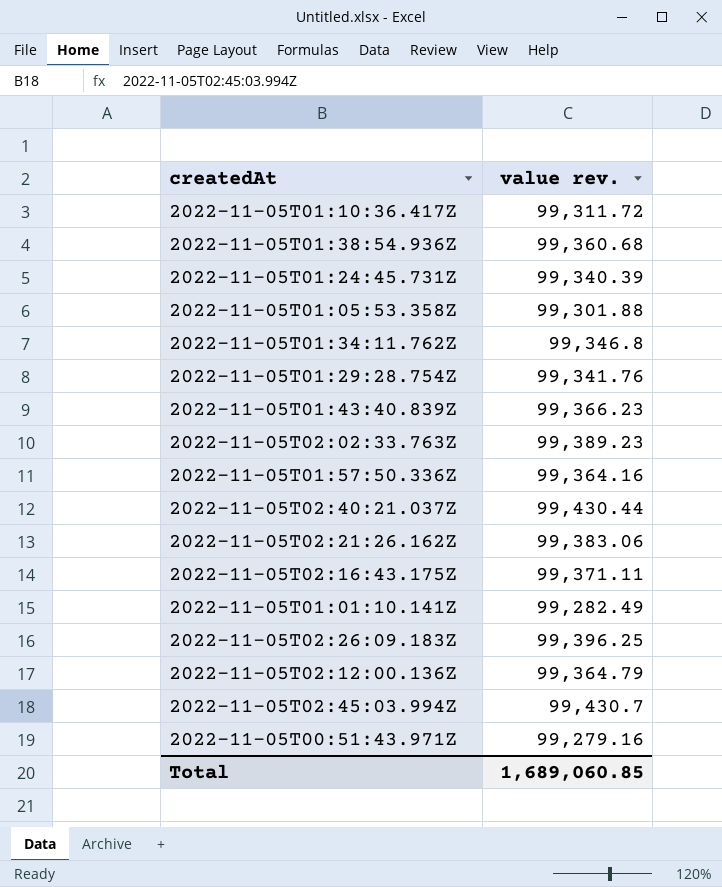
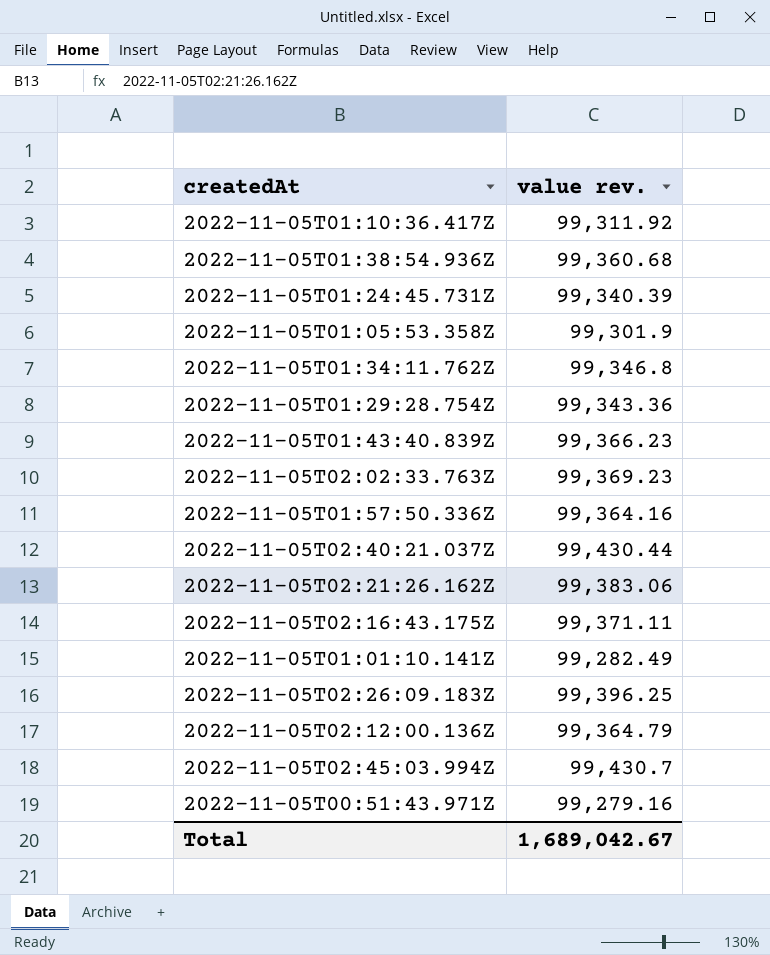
2022-11-05T01:10:36.417Z | value rev.: 99,311.72 -> 99,311.92
2022-11-05T01:05:53.358Z | value rev.: 99,301.88 -> 99,301.9
2022-11-05T01:29:28.754Z | value rev.: 99,341.76 -> 99,343.36
2022-11-05T02:02:33.763Z | value rev.: 99,389.23 -> 99,369.23
Total | value rev.: 1,689,060.85 -> 1,689,042.67

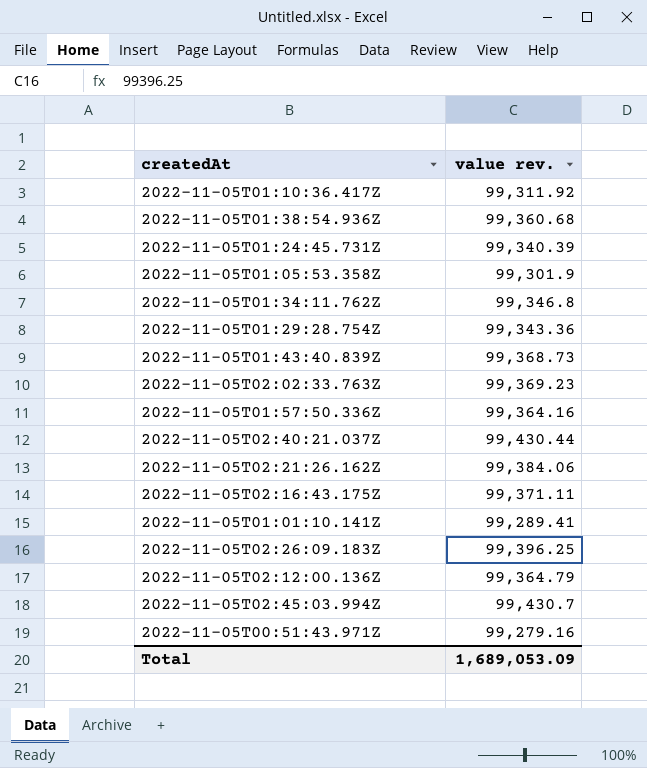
2022-11-05T01:43:40.839Z | value rev.: 99,366.23 -> 99,368.73
2022-11-05T02:21:26.162Z | value rev.: 99,383.06 -> 99,384.06
2022-11-05T01:01:10.141Z | value rev.: 99,282.49 -> 99,289.41
Total | value rev.: 1,689,042.67 -> 1,689,053.09

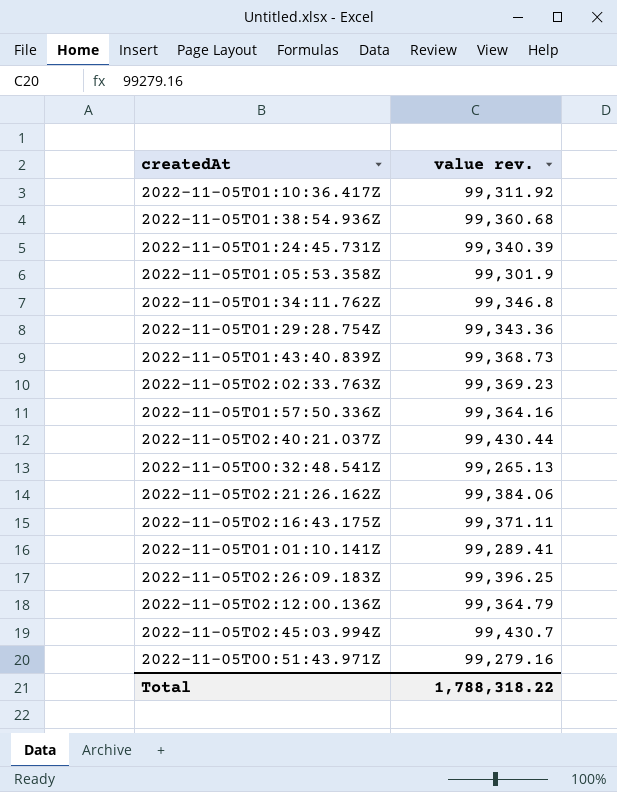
row 2022-11-05T00:32:48.541Z: none -> 99,265.13
Total | value rev.: 1,689,053.09 -> 1,788,318.22

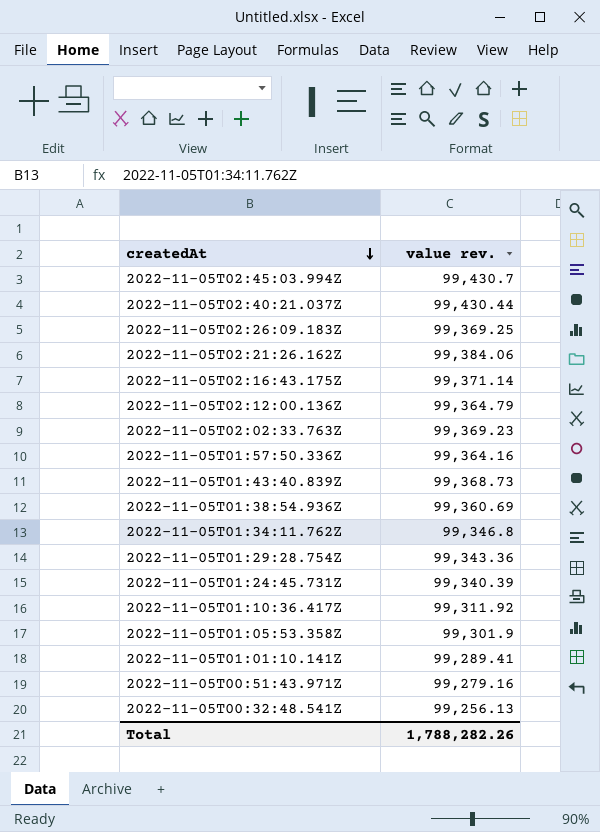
row order: none -> createdAt descending
2022-11-05T02:26:09.183Z | value rev.: 99,396.25 -> 99,369.25
2022-11-05T02:16:43.175Z | value rev.: 99,371.11 -> 99,371.14
2022-11-05T01:38:54.936Z | value rev.: 99,360.68 -> 99,360.69
2022-11-05T00:32:48.541Z | value rev.: 99,265.13 -> 99,256.13
Total | value rev.: 1,788,318.22 -> 1,788,282.26

